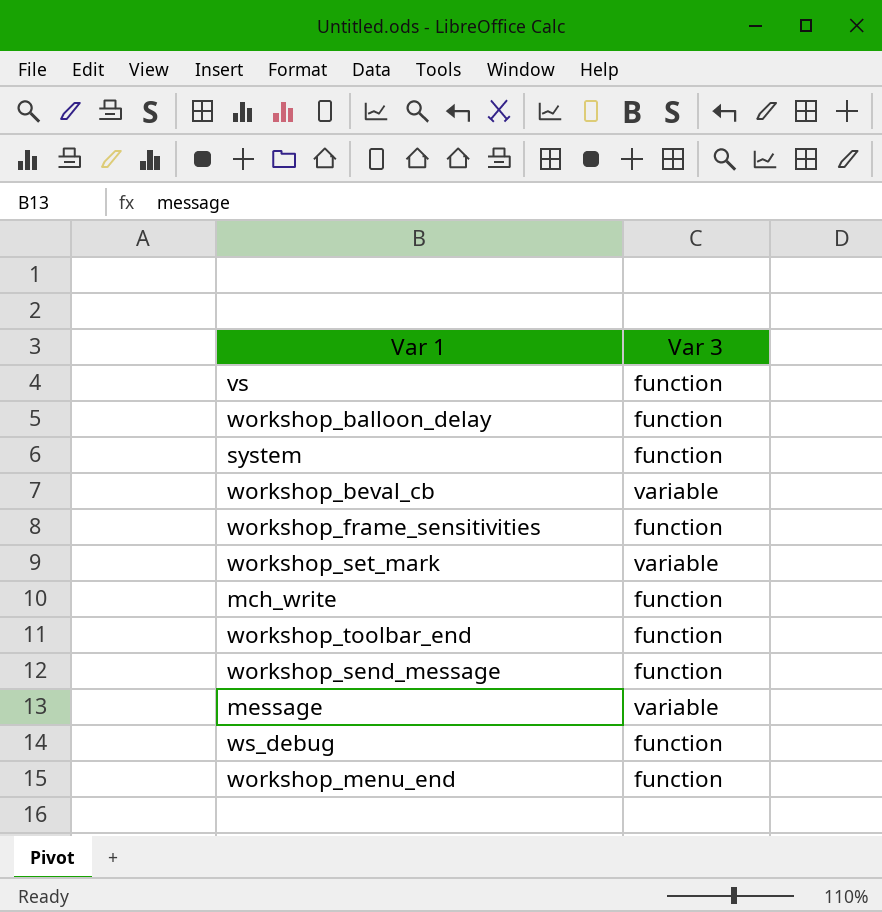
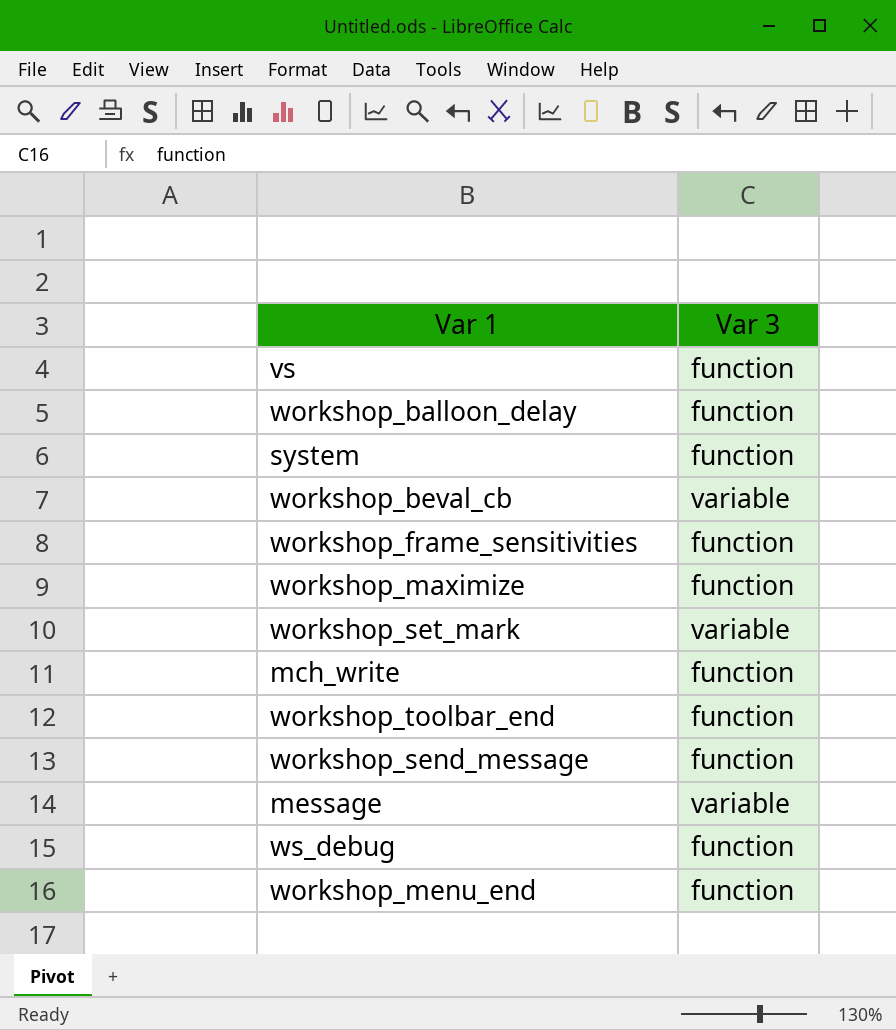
row workshop_maximize: none -> function

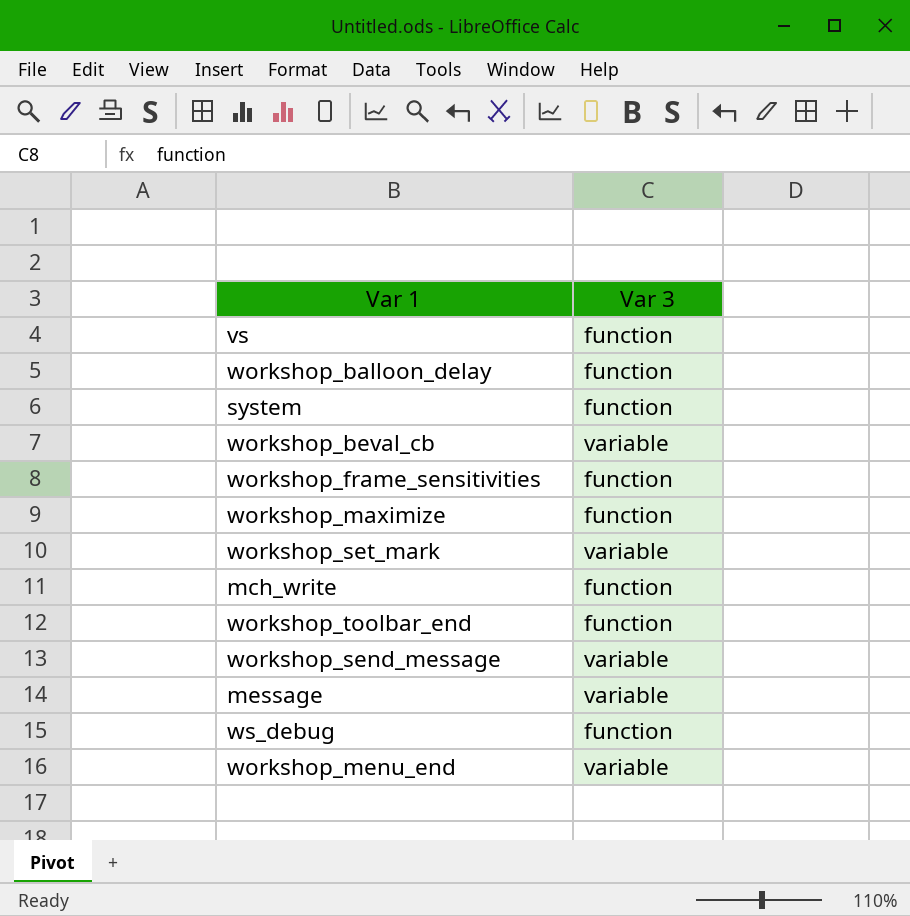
workshop_send_message | Var 3: function -> variable
workshop_menu_end | Var 3: function -> variable

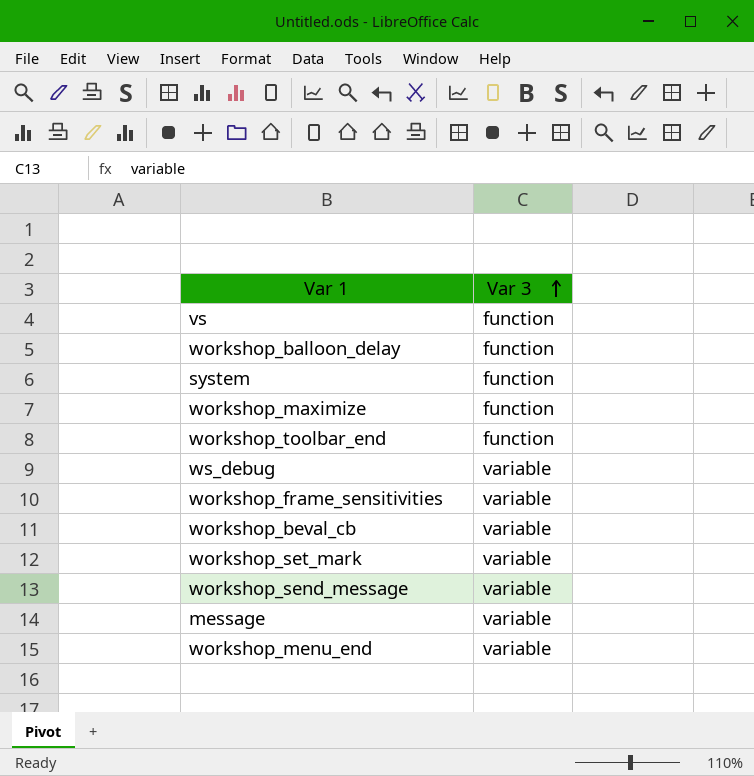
row order: none -> Var 3 ascending
row mch_write: function -> none
ws_debug | Var 3: function -> variable
workshop_frame_sensitivities | Var 3: function -> variable

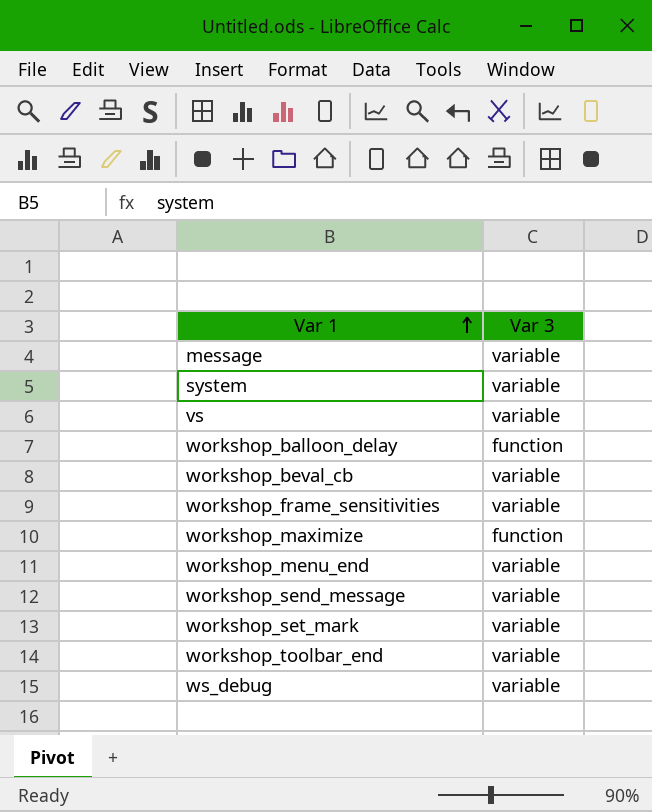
row order: Var 3 ascending -> Var 1 ascending
system | Var 3: function -> variable
vs | Var 3: function -> variable
workshop_toolbar_end | Var 3: function -> variable

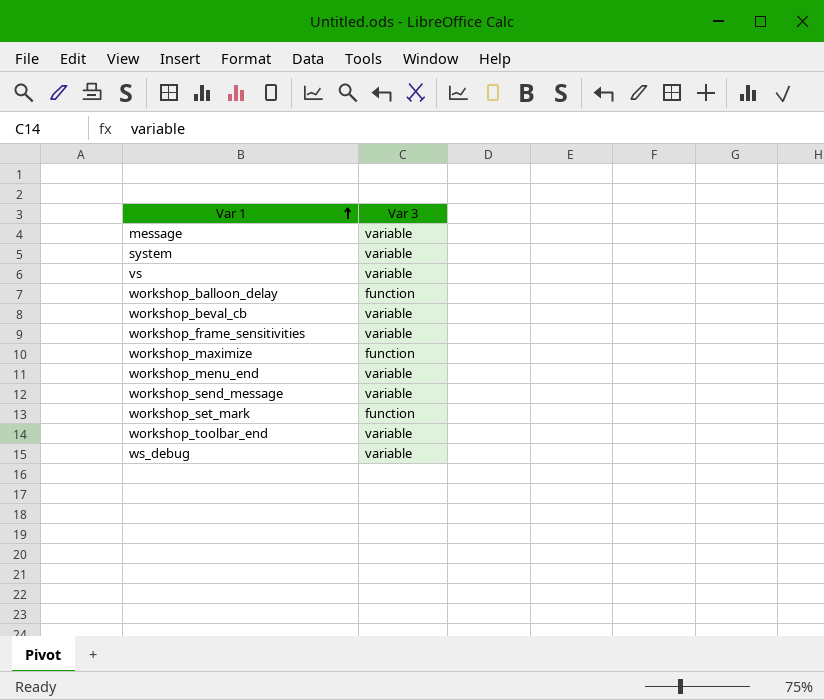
workshop_set_mark | Var 3: variable -> function

